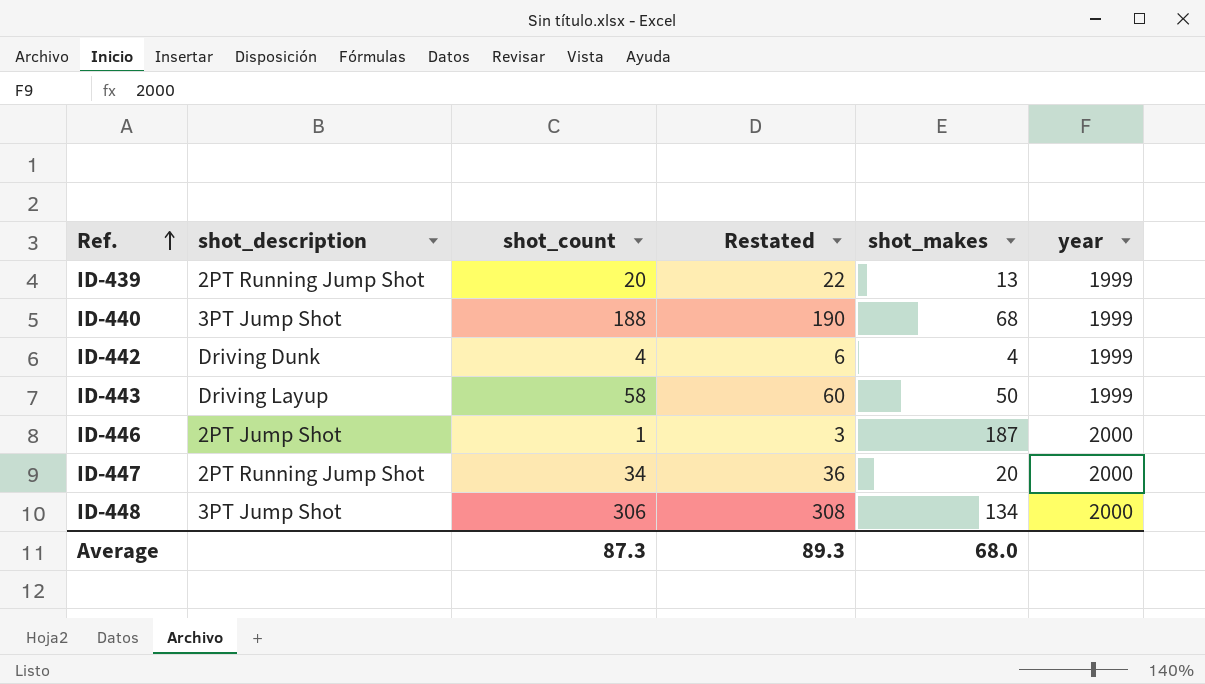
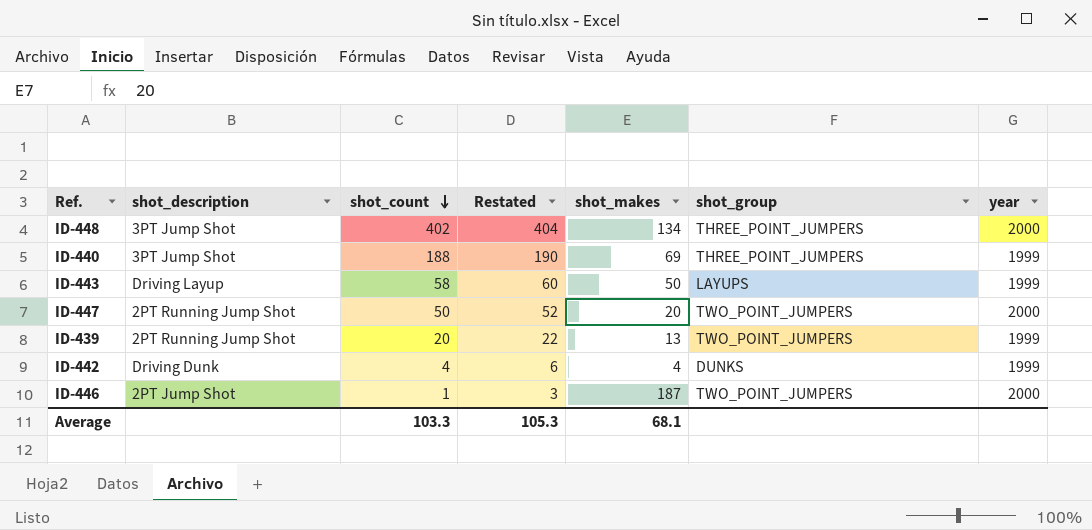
row order: Ref. ascending -> shot_count descending
column shot_group | position: none -> 6
ID-448 | shot_count: 306 -> 402
ID-448 | Restated: 308 -> 404
ID-440 | shot_makes: 68 -> 69
ID-447 | shot_count: 34 -> 50
ID-447 | Restated: 36 -> 52
Average | shot_count: 87.3 -> 103.3
Average | Restated: 89.3 -> 105.3
Average | shot_makes: 68.0 -> 68.1

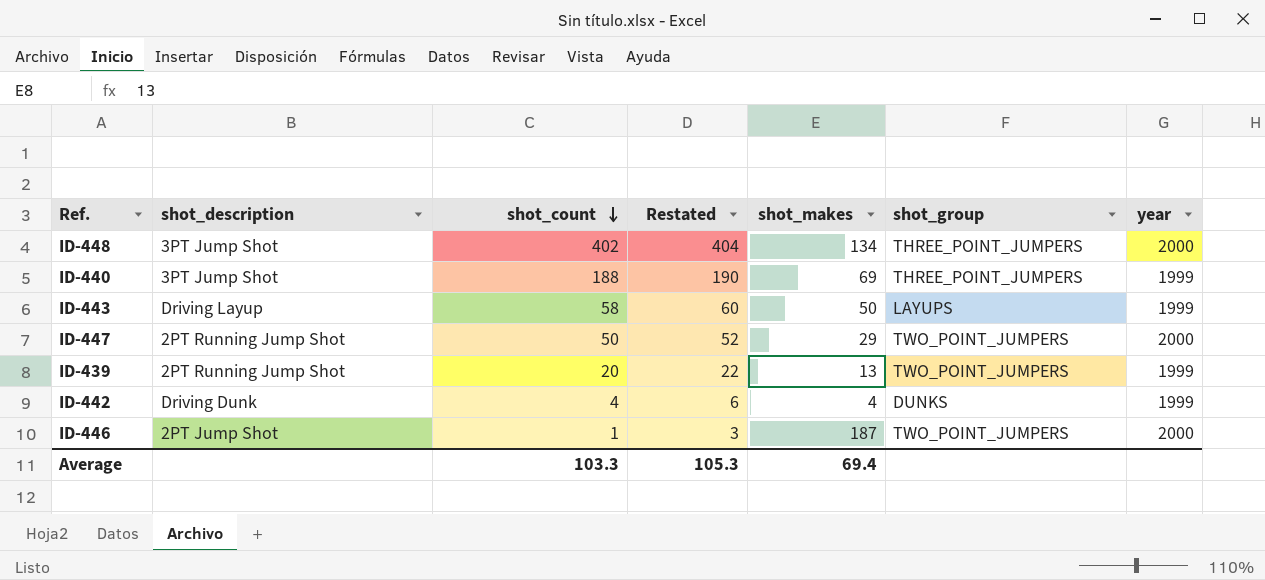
ID-447 | shot_makes: 20 -> 29
Average | shot_makes: 68.1 -> 69.4

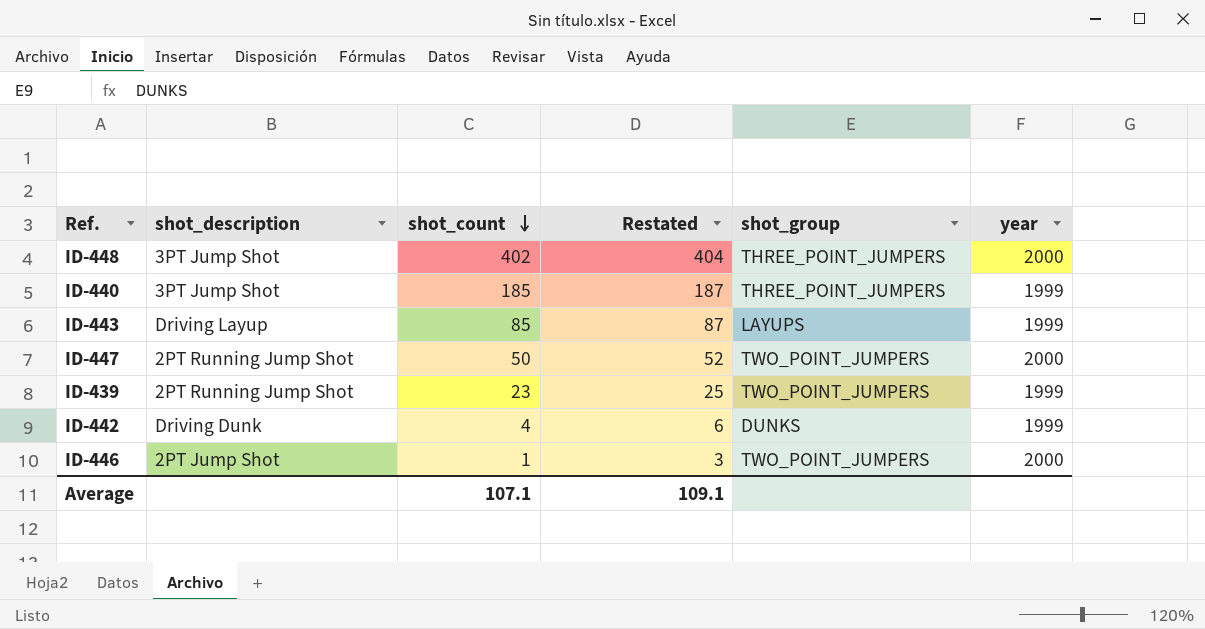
column shot_makes | position: 5 -> none
ID-440 | shot_count: 188 -> 185
ID-440 | Restated: 190 -> 187
ID-443 | shot_count: 58 -> 85
ID-443 | Restated: 60 -> 87
ID-439 | shot_count: 20 -> 23
ID-439 | Restated: 22 -> 25
Average | shot_count: 103.3 -> 107.1
Average | Restated: 105.3 -> 109.1

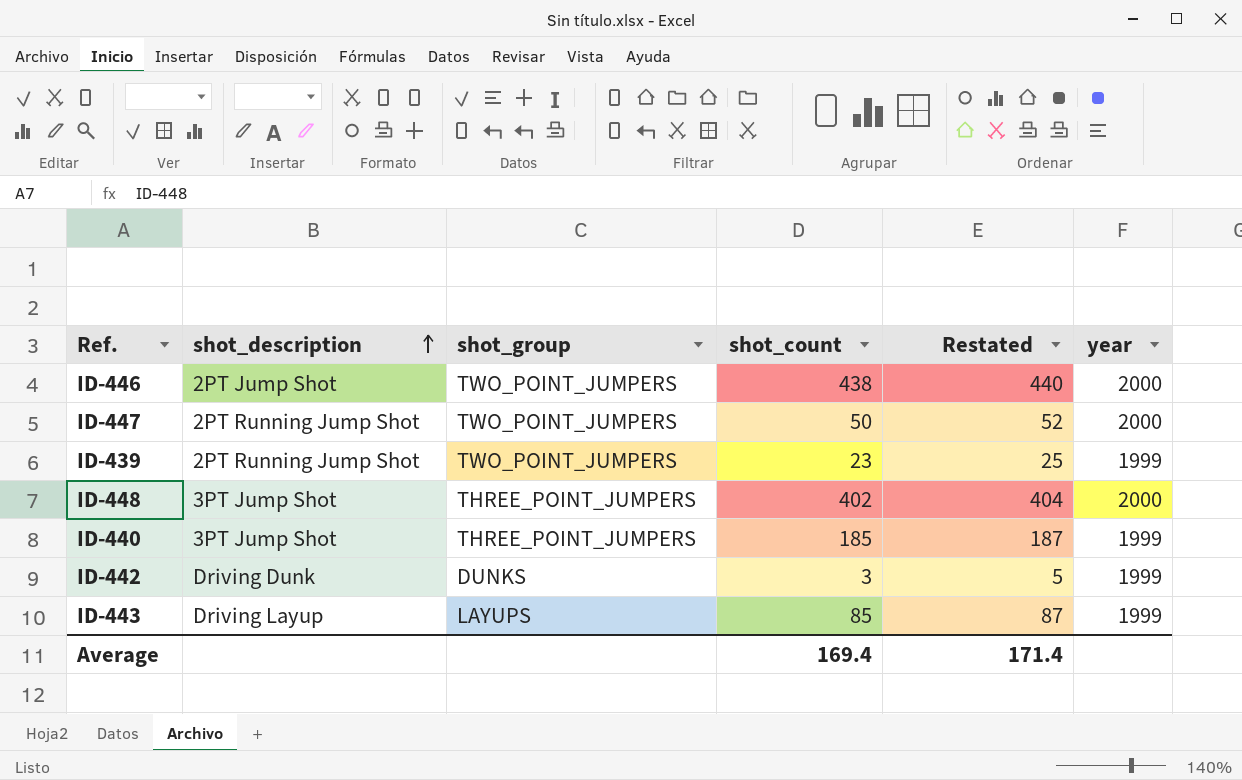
row order: shot_count descending -> shot_description ascending
column shot_group | position: 5 -> 3
ID-446 | shot_count: 1 -> 438
ID-446 | Restated: 3 -> 440
ID-442 | shot_count: 4 -> 3
ID-442 | Restated: 6 -> 5
Average | shot_count: 107.1 -> 169.4
Average | Restated: 109.1 -> 171.4

